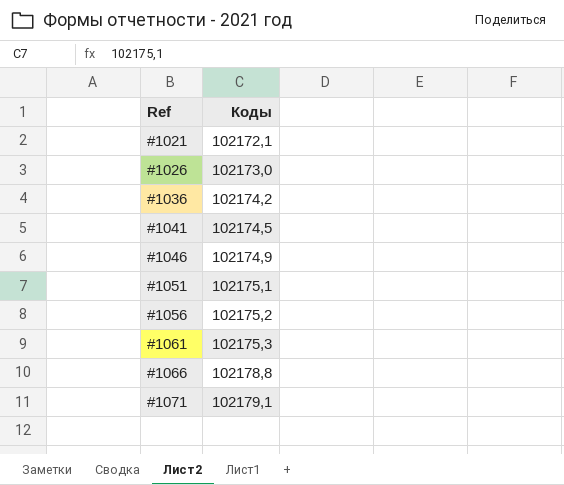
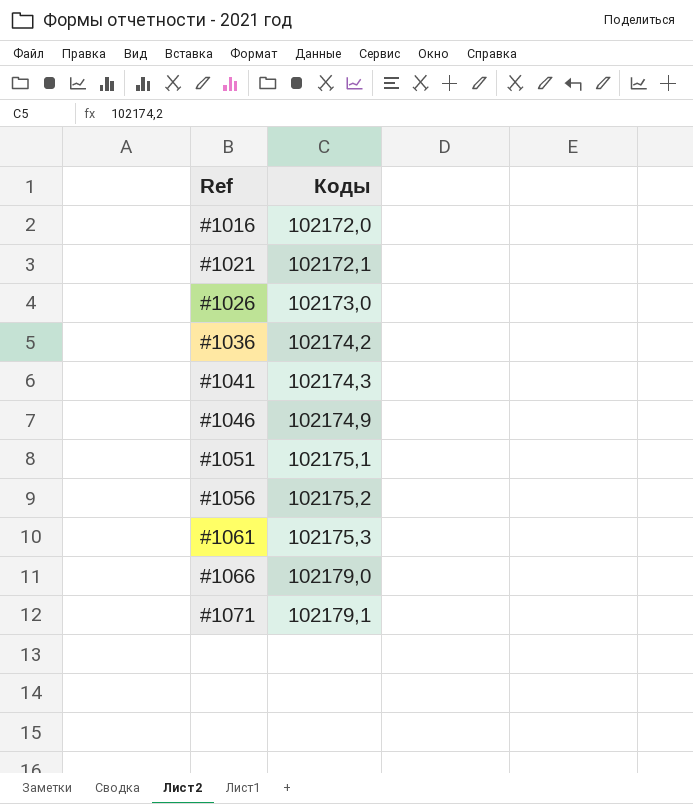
row #1016: none -> 102172,0
#1041 | Коды: 102174,5 -> 102174,3
#1066 | Коды: 102178,8 -> 102179,0

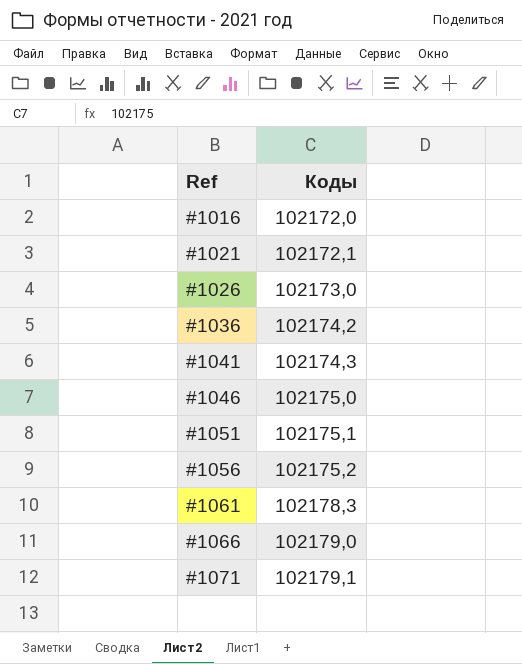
#1046 | Коды: 102174,9 -> 102175,0
#1061 | Коды: 102175,3 -> 102178,3

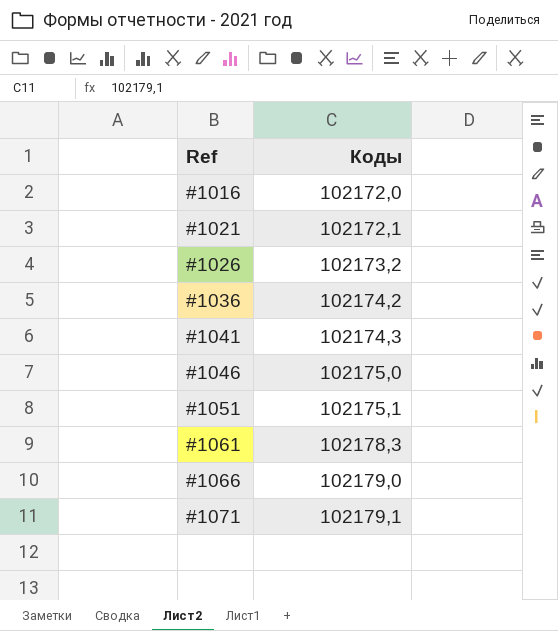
row #1056: 102175,2 -> none
#1026 | Коды: 102173,0 -> 102173,2

